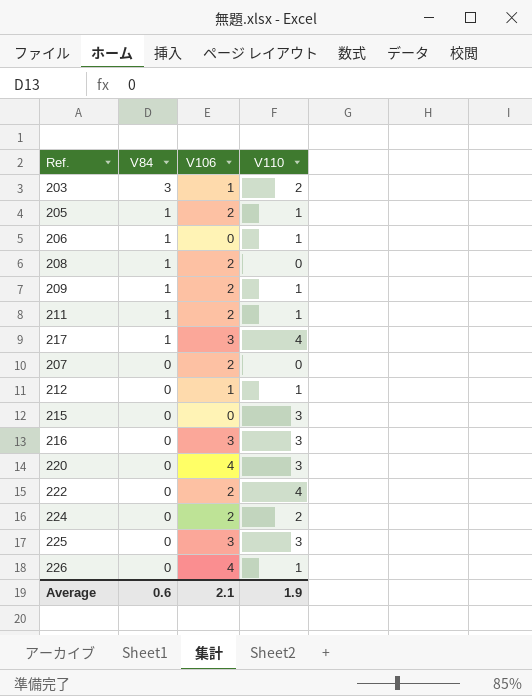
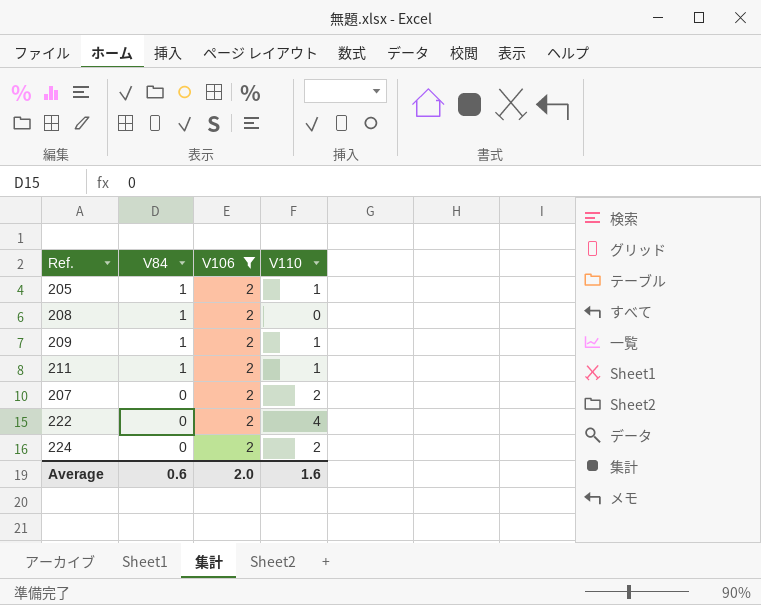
filter: none -> V106 = 2
207 | V110: 0 -> 2
Average | V106: 2.1 -> 2.0
Average | V110: 1.9 -> 1.6

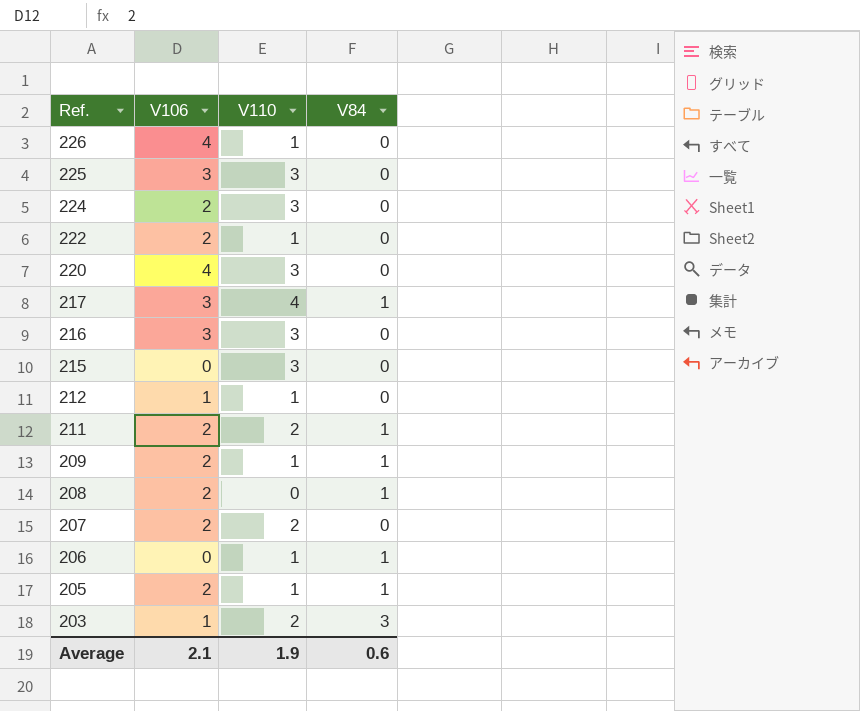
filter: V106 = 2 -> none
row order: V84 descending -> Ref. descending
column V84 | position: 2 -> 4
224 | V110: 2 -> 3
222 | V110: 4 -> 1
211 | V110: 1 -> 2
Average | V106: 2.0 -> 2.1
Average | V110: 1.6 -> 1.9

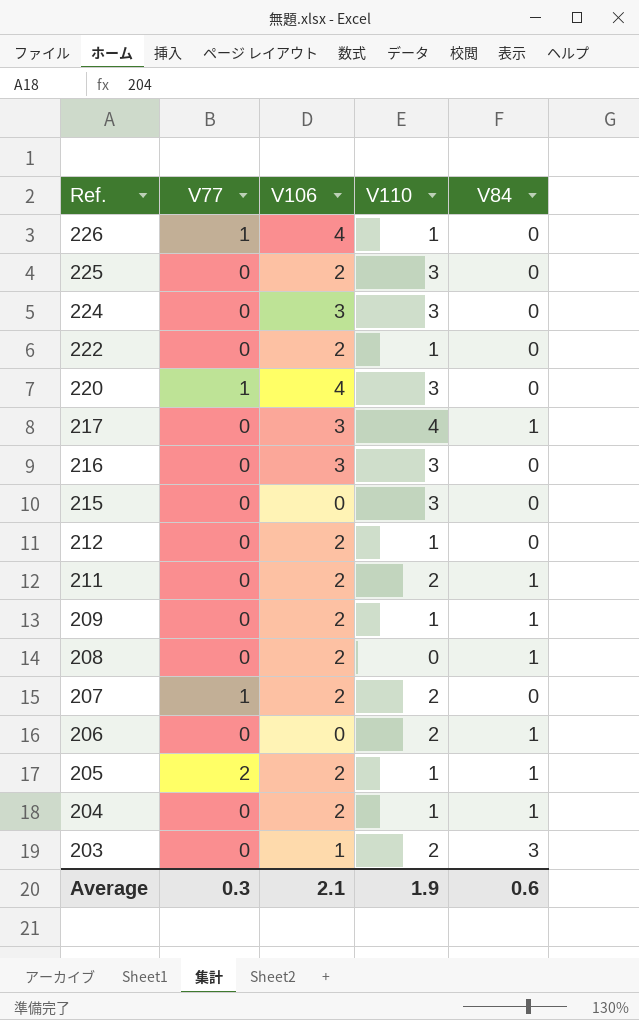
column V77 | position: none -> 2
225 | V106: 3 -> 2
224 | V106: 2 -> 3
212 | V106: 1 -> 2
206 | V110: 1 -> 2
row 204: none -> 0 | 2 | 1 | 1

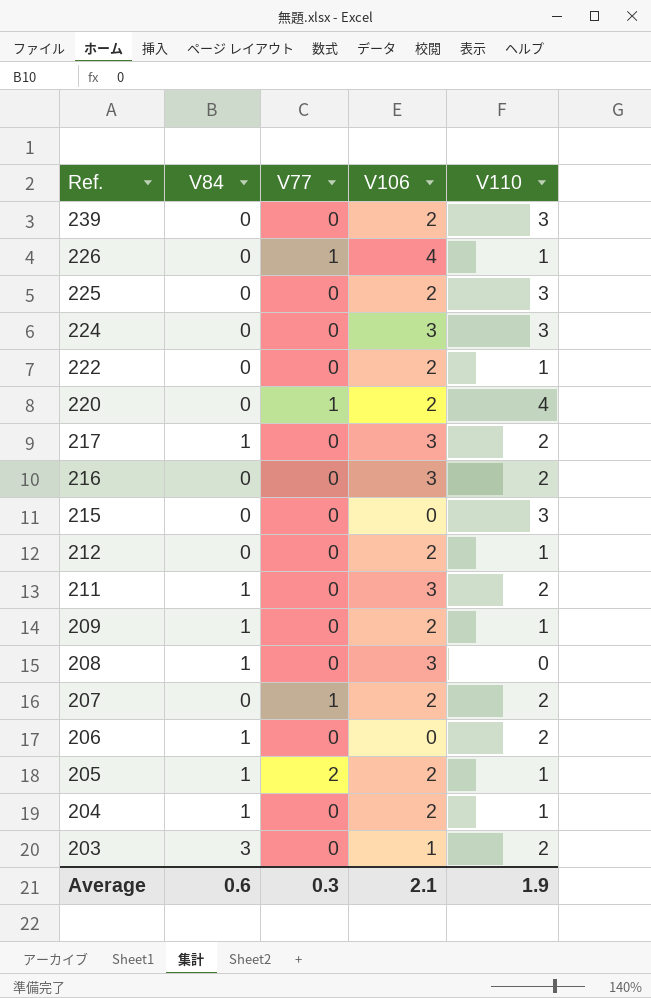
column V84 | position: 5 -> 2
row 239: none -> 0 | 0 | 2 | 3
220 | V106: 4 -> 2
220 | V110: 3 -> 4
217 | V110: 4 -> 2
216 | V110: 3 -> 2
211 | V106: 2 -> 3
208 | V106: 2 -> 3

